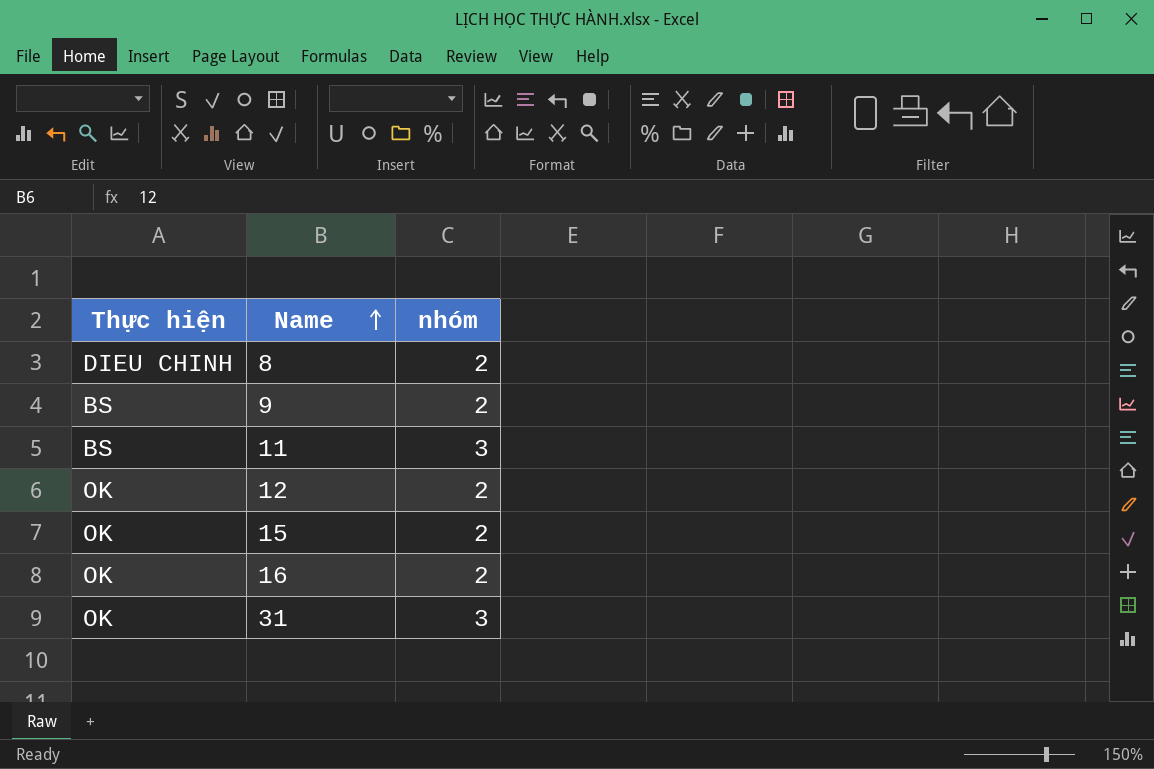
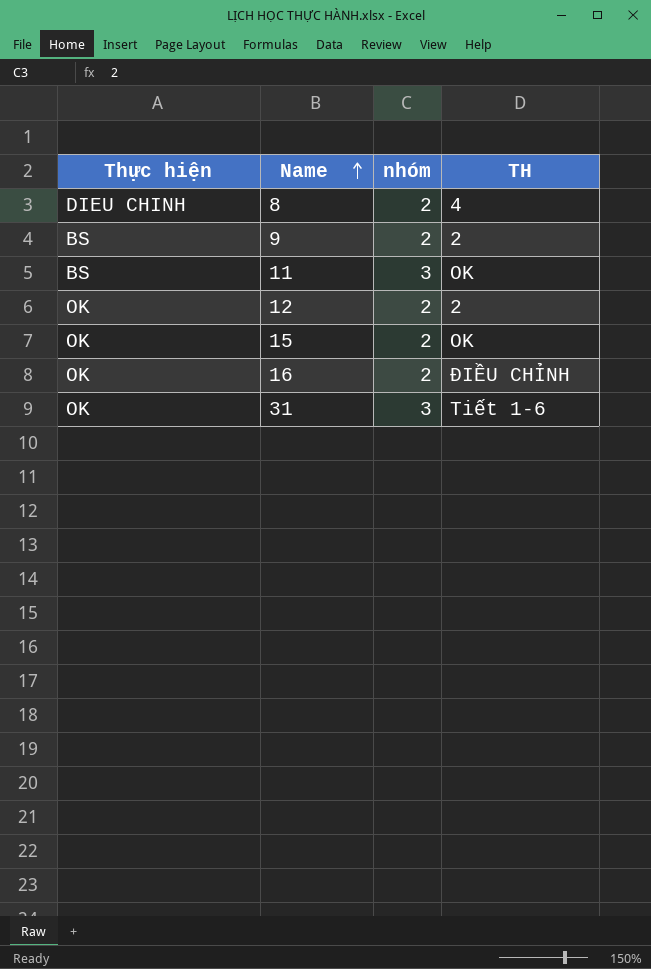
column TH | position: none -> 4

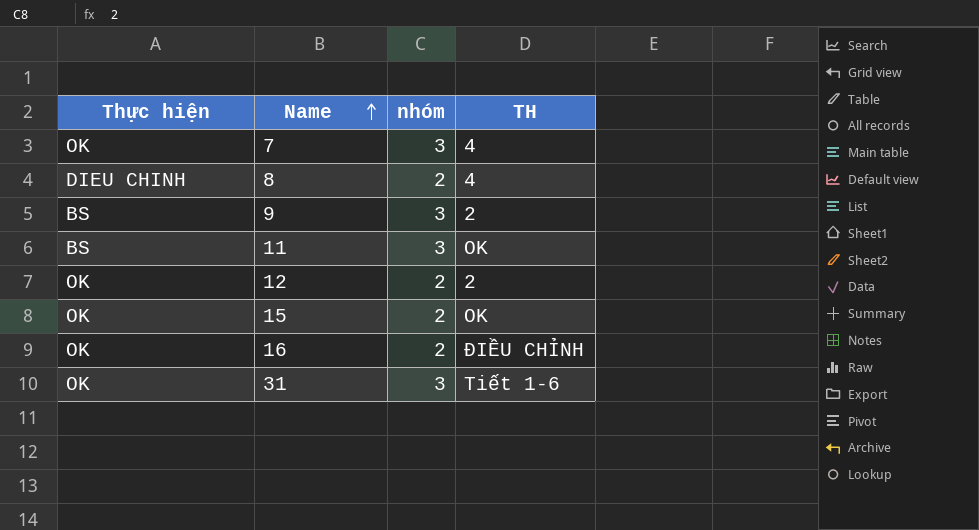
row 7: none -> OK | 3 | 4
9 | nhóm: 2 -> 3

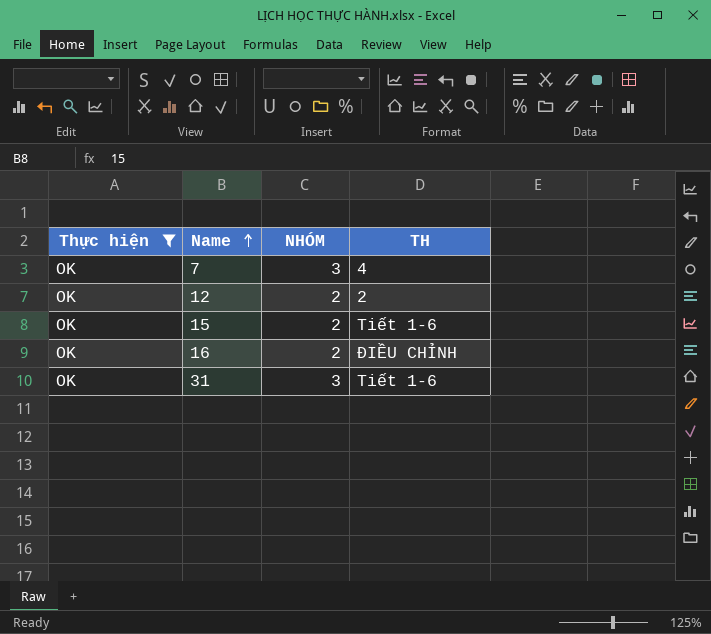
filter: none -> Thực hiện = OK
column name: nhóm -> NHÓM
15 | TH: OK -> Tiết 1-6

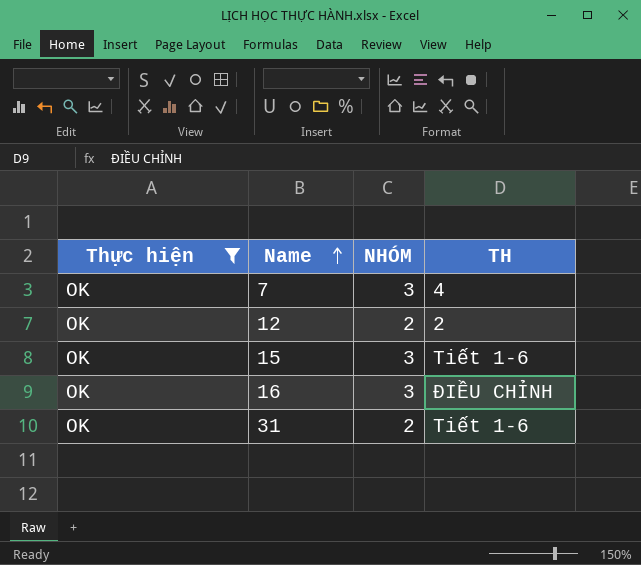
15 | NHÓM: 2 -> 3
16 | NHÓM: 2 -> 3
31 | NHÓM: 3 -> 2

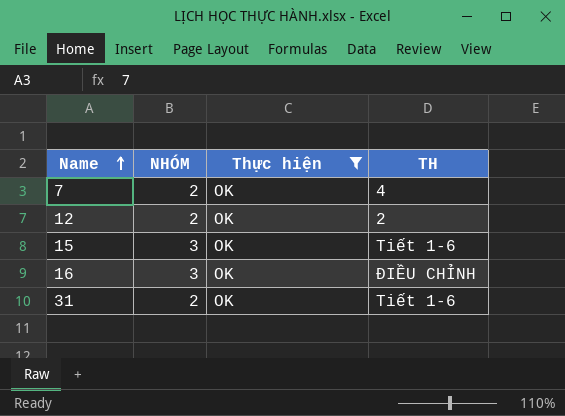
column Thực hiện | position: 1 -> 3
7 | NHÓM: 3 -> 2

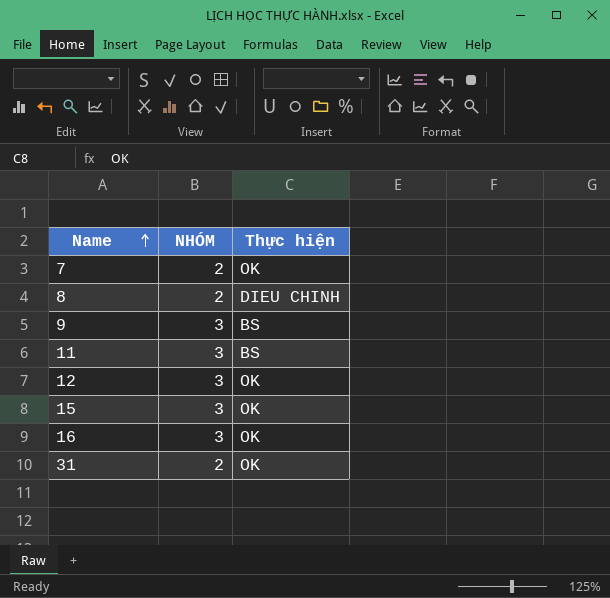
filter: Thực hiện = OK -> none
column TH | position: 4 -> none
12 | NHÓM: 2 -> 3

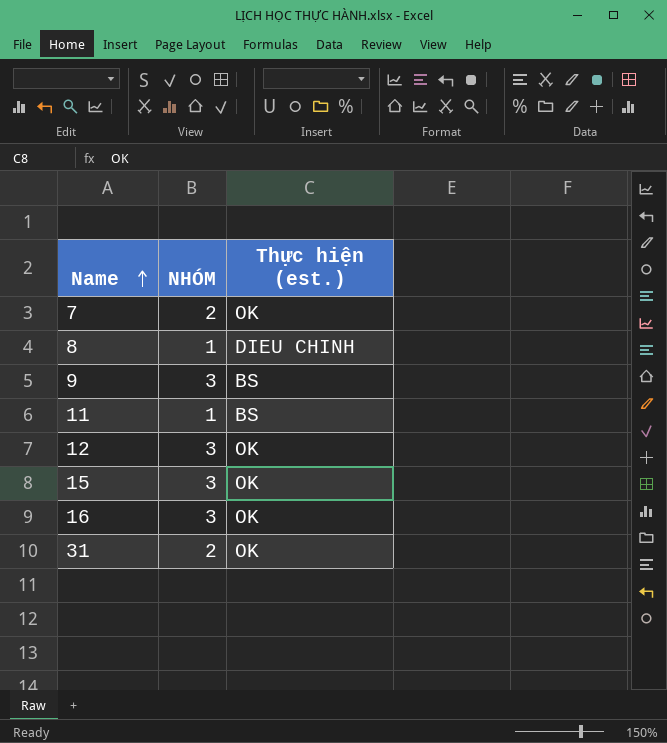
column name: Thực hiện -> Thực hiện (est.)
8 | NHÓM: 2 -> 1
11 | NHÓM: 3 -> 1

